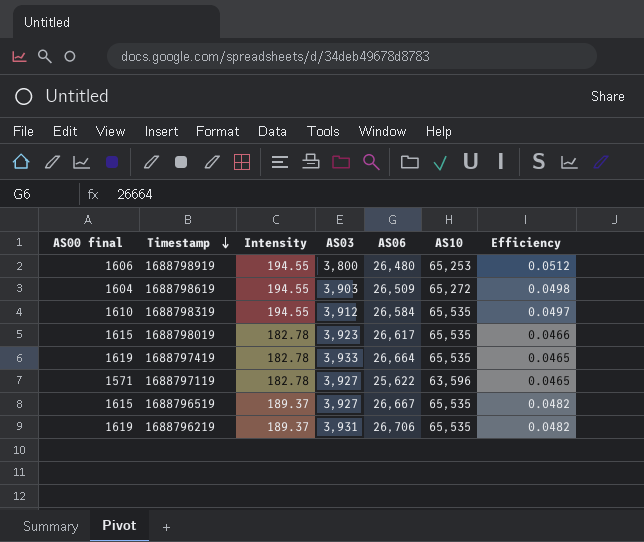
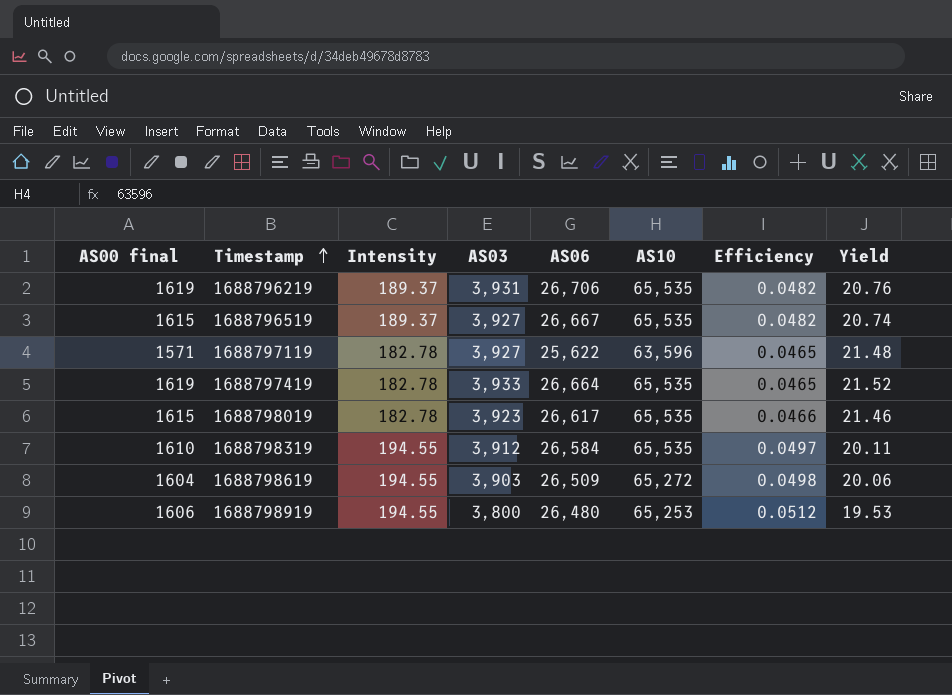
row order: Timestamp descending -> Timestamp ascending
column Yield | formula: none -> [AS03] / [Intensity]

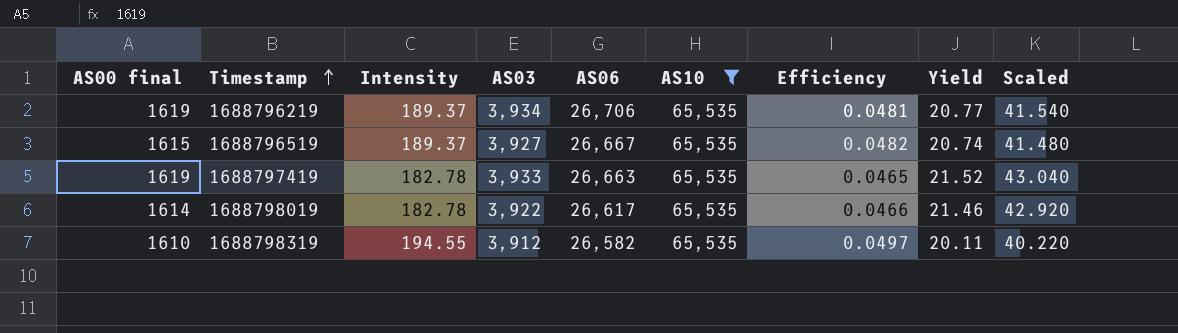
filter: none -> AS10 = 65,535
column Scaled | formula: none -> [Yield] * 2
1688796219 | AS03: 3,931 -> 3,934
1688796219 | Efficiency: 0.0482 -> 0.0481
1688796219 | Yield: 20.76 -> 20.77
1688797419 | AS06: 26,664 -> 26,663
1688798019 | AS00 final: 1615 -> 1614
1688798019 | AS03: 3,923 -> 3,922
1688798319 | AS06: 26,584 -> 26,582

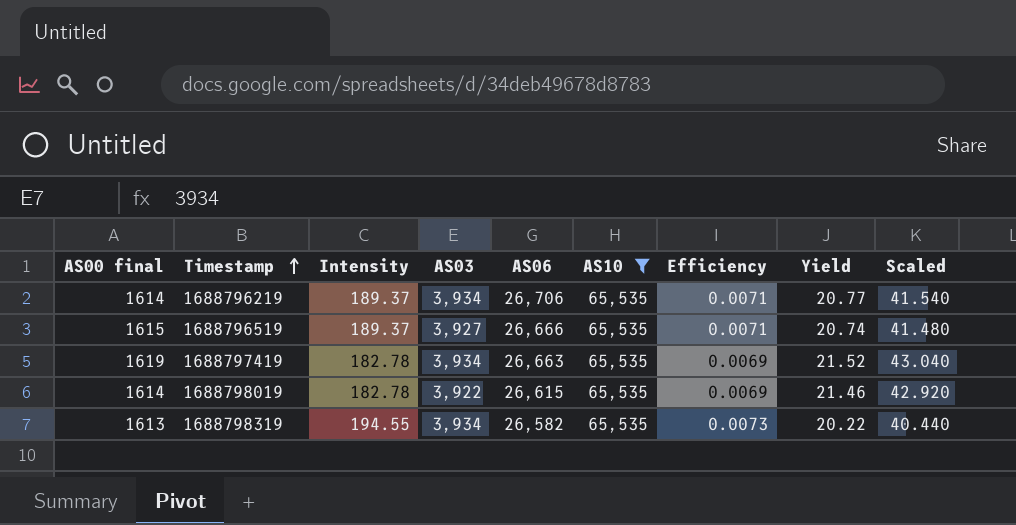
column Efficiency | formula: [Intensity] / [AS03] -> [Intensity] / [AS06]
1688796219 | AS00 final: 1619 -> 1614
1688796519 | AS06: 26,667 -> 26,666
1688797419 | AS03: 3,933 -> 3,934
1688798019 | AS06: 26,617 -> 26,615
1688798319 | AS00 final: 1610 -> 1613
1688798319 | AS03: 3,912 -> 3,934
1688798319 | Yield: 20.11 -> 20.22
1688798319 | Scaled: 40.220 -> 40.440

